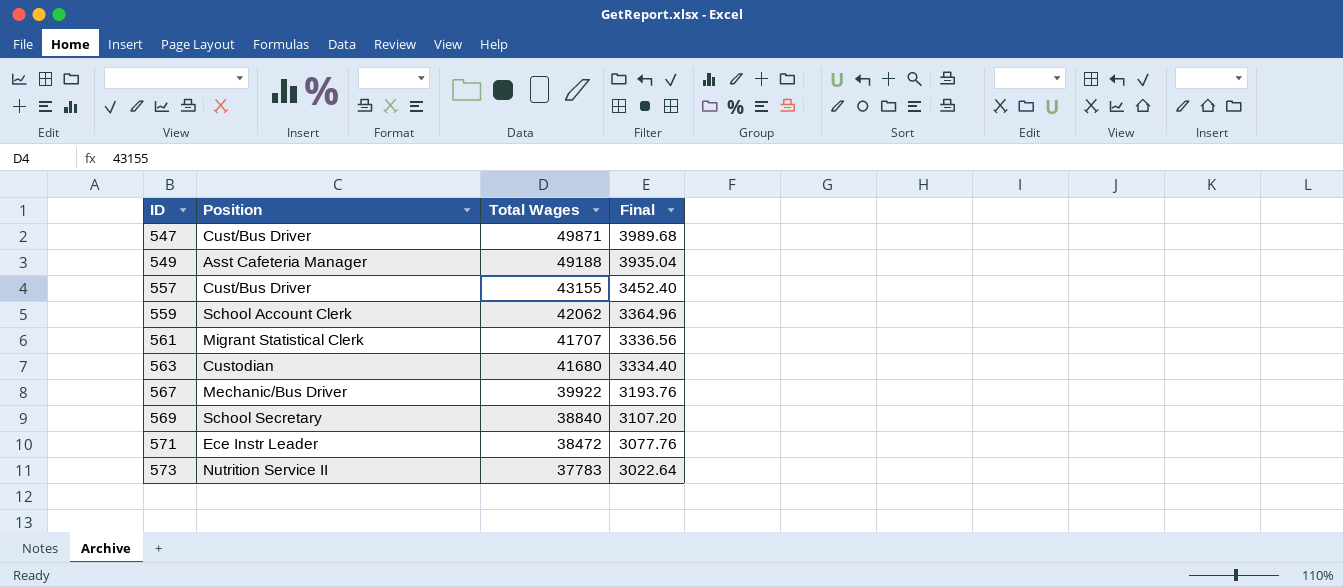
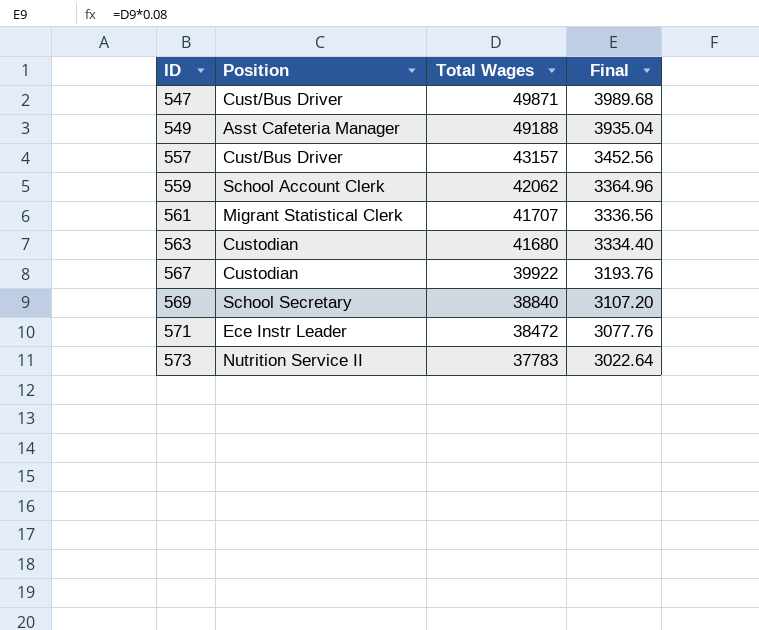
557 | Total Wages: 43155 -> 43157
557 | Final: 3452.40 -> 3452.56
567 | Position: Mechanic/Bus Driver -> Custodian

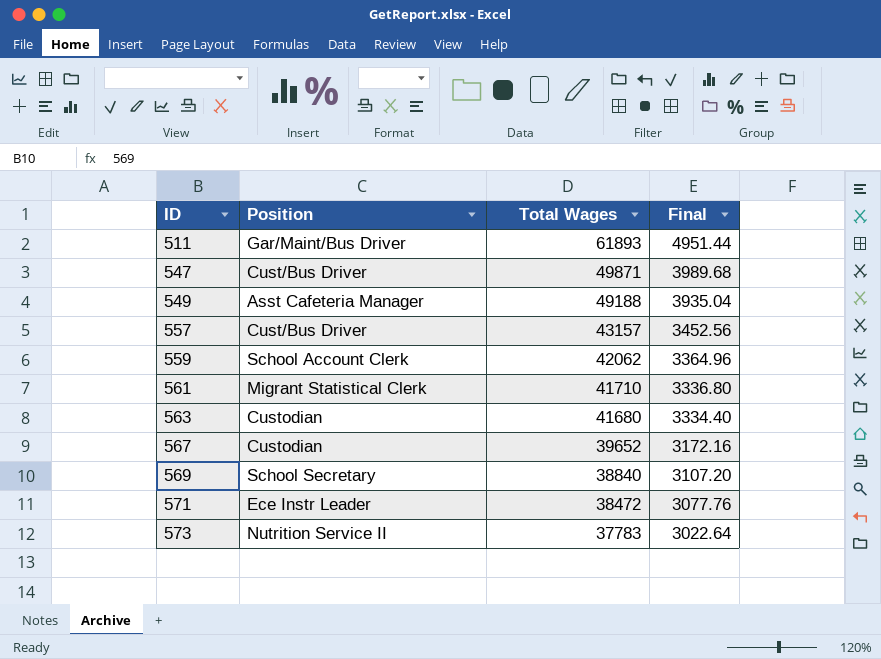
row 511: none -> Gar/Maint/Bus Driver | 61893 | 4951.44
561 | Total Wages: 41707 -> 41710
561 | Final: 3336.56 -> 3336.80
567 | Total Wages: 39922 -> 39652
567 | Final: 3193.76 -> 3172.16

